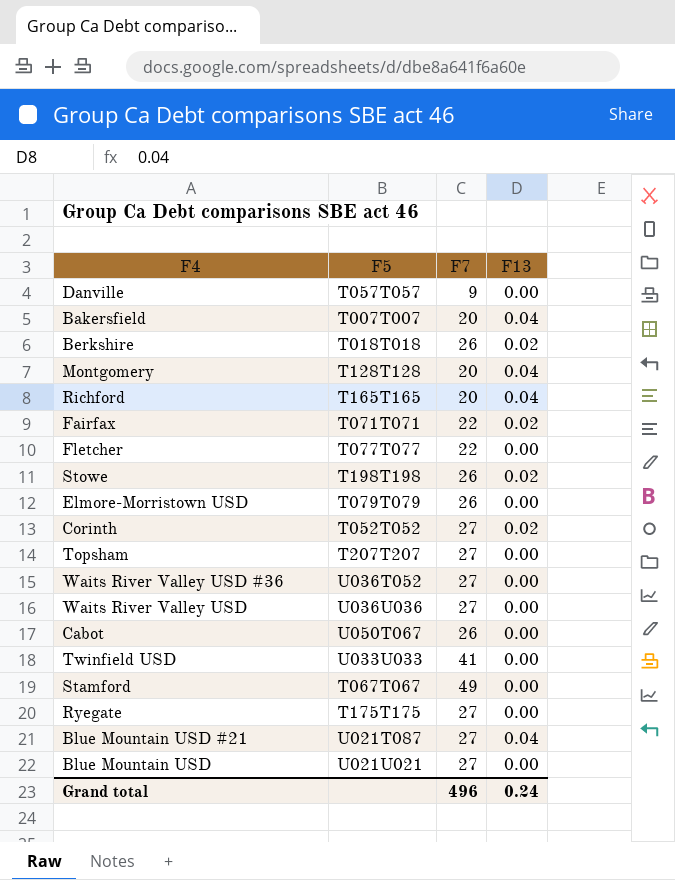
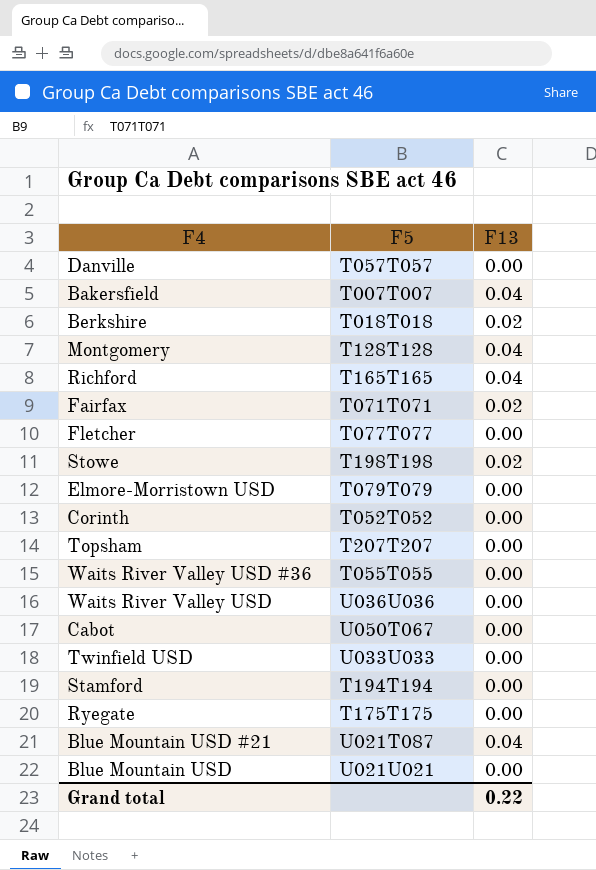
column F7 | position: 3 -> none
Corinth | F13: 0.02 -> 0.00
Waits River Valley USD #36 | F5: U036T052 -> T055T055
Stamford | F5: T067T067 -> T194T194
Grand total | F13: 0.24 -> 0.22

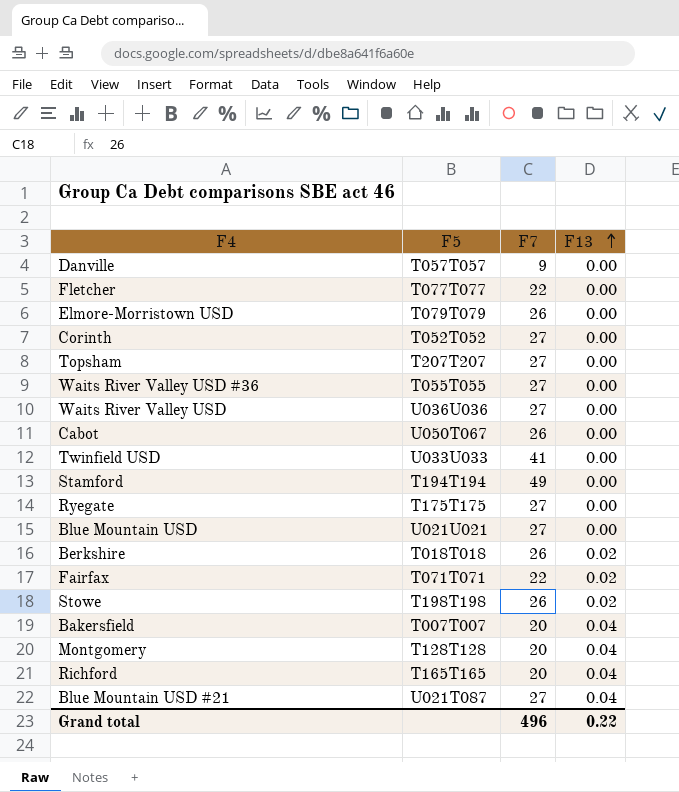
row order: none -> F13 ascending
column F7 | position: none -> 3

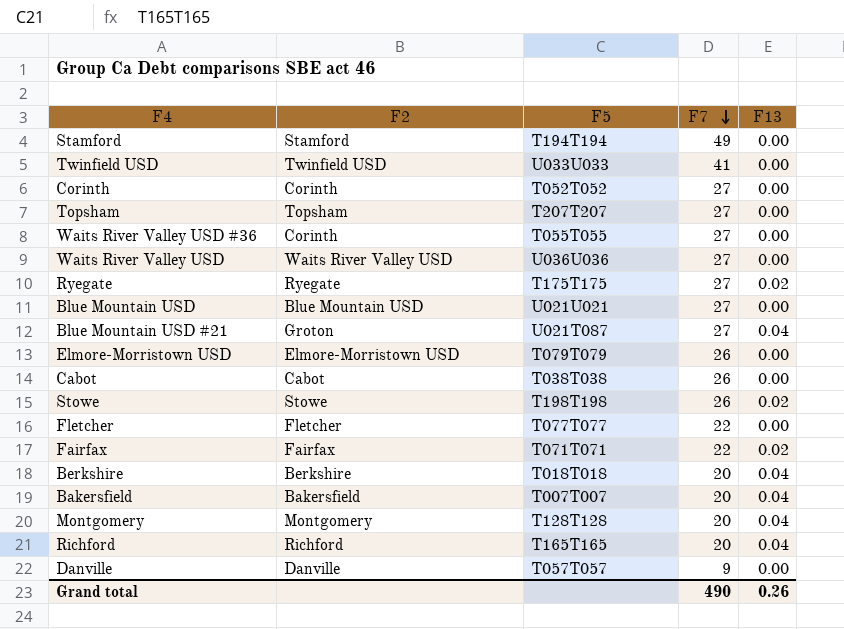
row order: F13 ascending -> F7 descending
column F2 | position: none -> 2
Ryegate | F13: 0.00 -> 0.02
Cabot | F5: U050T067 -> T038T038
Berkshire | F7: 26 -> 20
Berkshire | F13: 0.02 -> 0.04
Grand total | F7: 496 -> 490
Grand total | F13: 0.22 -> 0.26

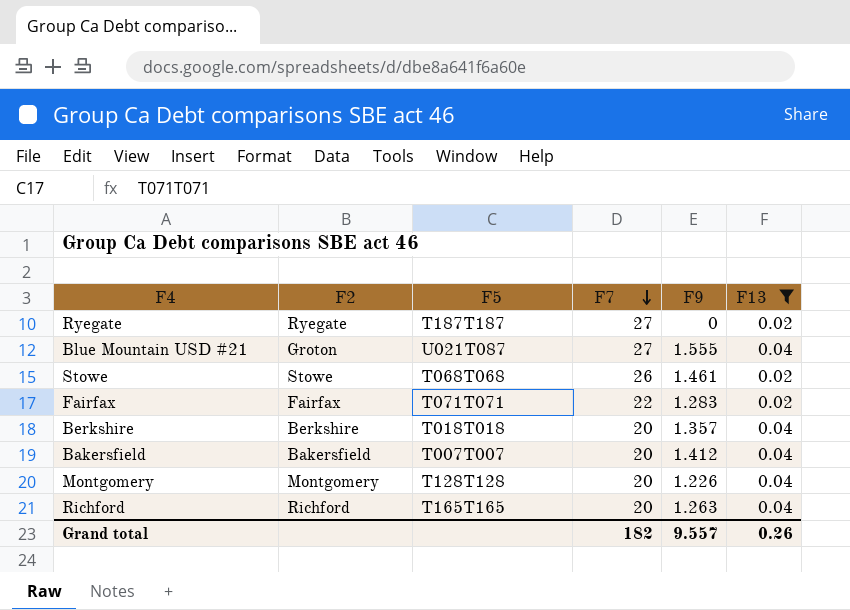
filter: none -> F13 != 0.00
column F9 | position: none -> 5
Ryegate | F5: T175T175 -> T187T187
Stowe | F5: T198T198 -> T068T068
Grand total | F7: 490 -> 182

